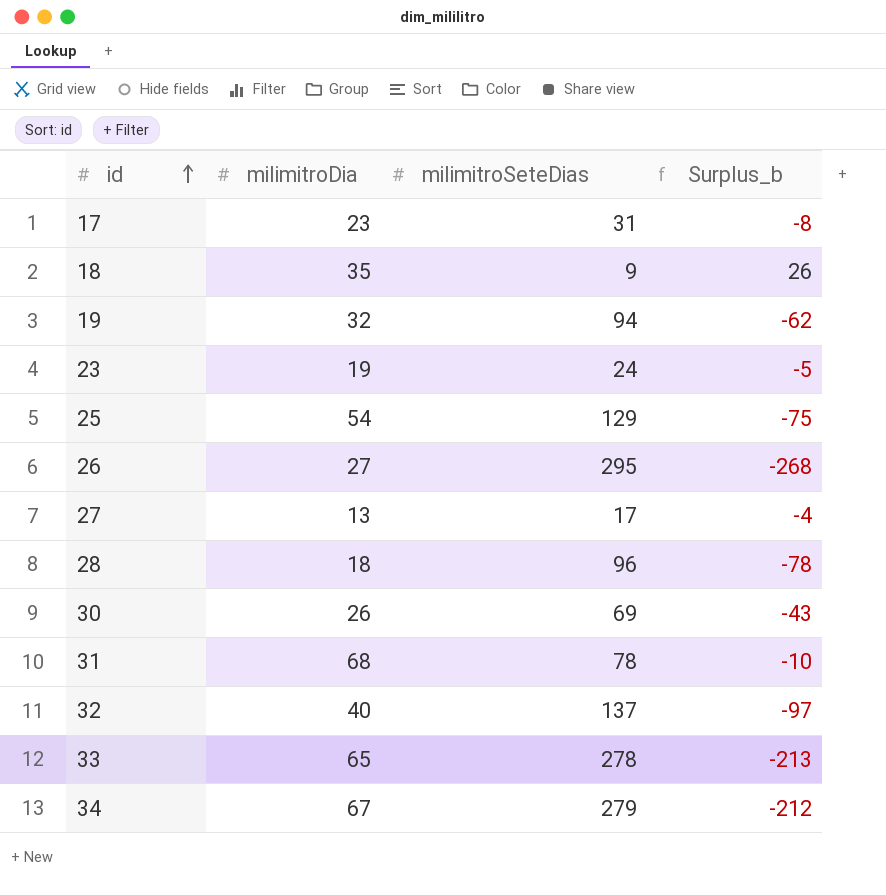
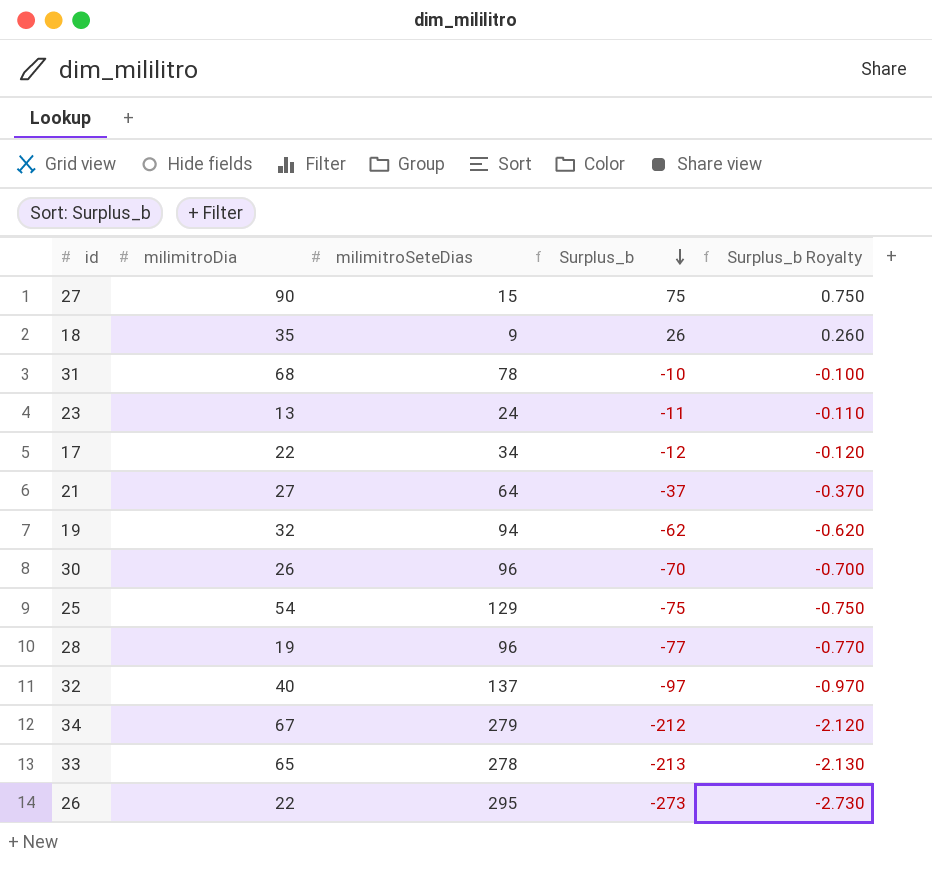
row order: id ascending -> Surplus_b descending
column Surplus_b Royalty | formula: none -> [Surplus_b] * 0.01
27 | milimitroDia: 13 -> 90
27 | milimitroSeteDias: 17 -> 15
27 | Surplus_b: -4 -> 75
23 | milimitroDia: 19 -> 13
23 | Surplus_b: -5 -> -11
17 | milimitroDia: 23 -> 22
17 | milimitroSeteDias: 31 -> 34
17 | Surplus_b: -8 -> -12
row 21: none -> 27 | 64 | -37 | -0.370
30 | milimitroSeteDias: 69 -> 96
30 | Surplus_b: -43 -> -70
28 | milimitroDia: 18 -> 19
28 | Surplus_b: -78 -> -77
26 | milimitroDia: 27 -> 22
26 | Surplus_b: -268 -> -273

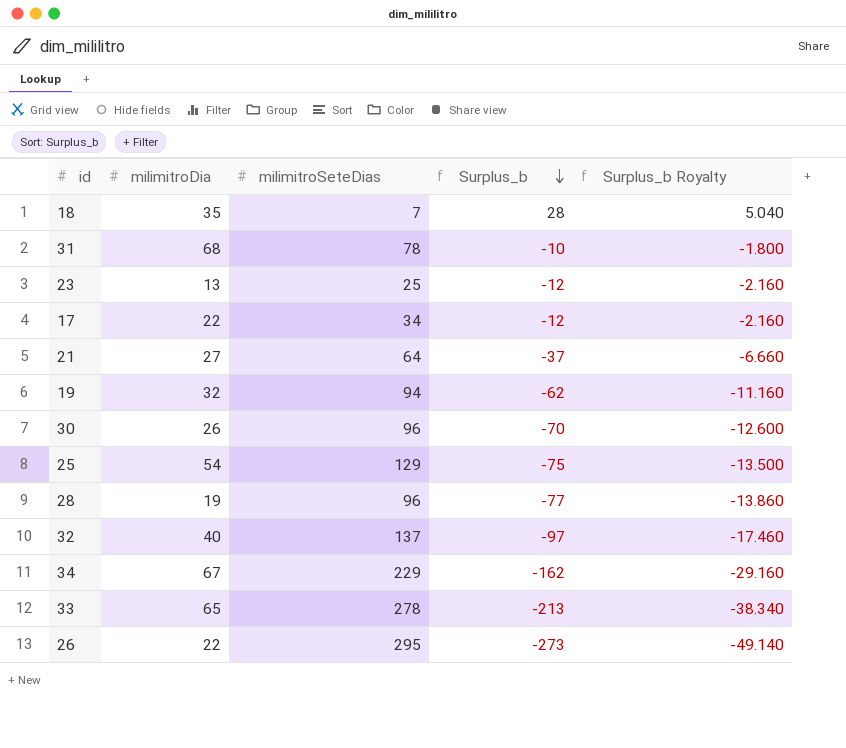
column Surplus_b Royalty | formula: [Surplus_b] * 0.01 -> [Surplus_b] * 0.18
row 27: 90 | 15 | 75 | 0.750 -> none
18 | milimitroSeteDias: 9 -> 7
18 | Surplus_b: 26 -> 28
23 | milimitroSeteDias: 24 -> 25
23 | Surplus_b: -11 -> -12
34 | milimitroSeteDias: 279 -> 229
34 | Surplus_b: -212 -> -162

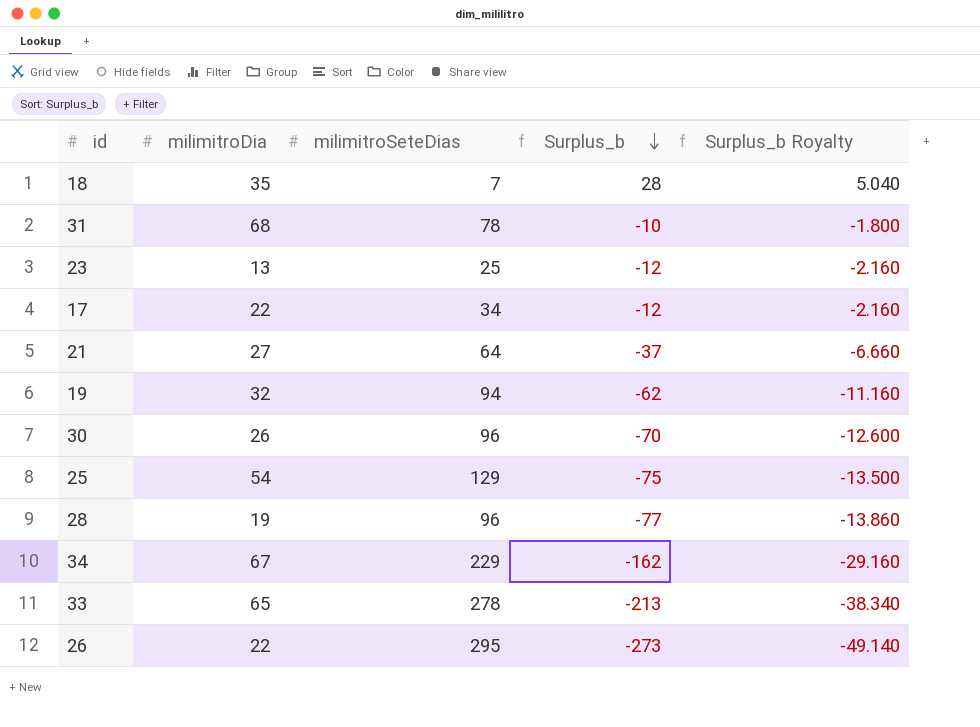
row 32: 40 | 137 | -97 | -17.460 -> none

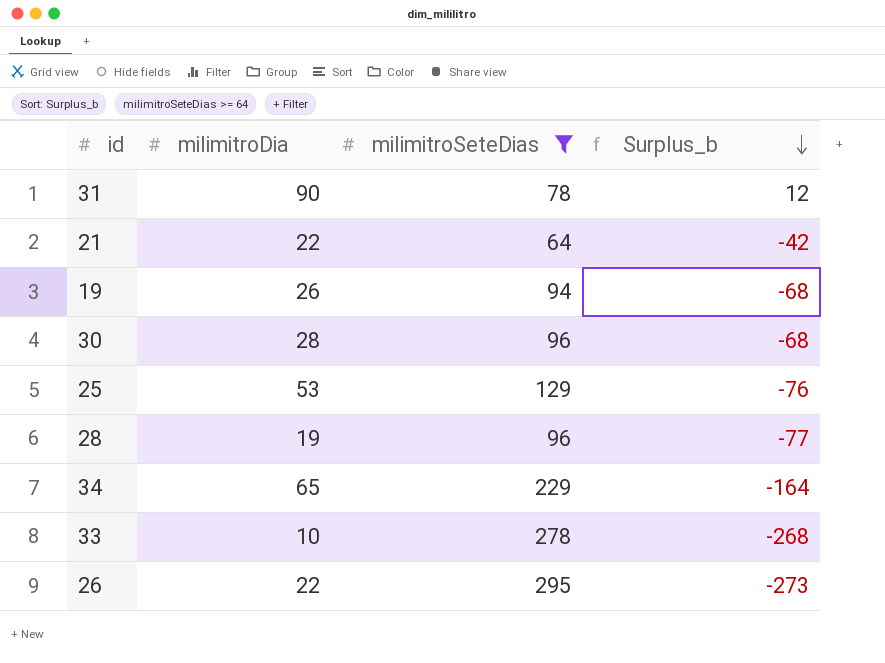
filter: none -> milimitroSeteDias >= 64
column Surplus_b Royalty | formula: [Surplus_b] * 0.18 -> none
31 | milimitroDia: 68 -> 90
31 | Surplus_b: -10 -> 12
21 | milimitroDia: 27 -> 22
21 | Surplus_b: -37 -> -42
19 | milimitroDia: 32 -> 26
19 | Surplus_b: -62 -> -68
30 | milimitroDia: 26 -> 28
30 | Surplus_b: -70 -> -68
25 | milimitroDia: 54 -> 53
25 | Surplus_b: -75 -> -76
34 | milimitroDia: 67 -> 65
34 | Surplus_b: -162 -> -164
33 | milimitroDia: 65 -> 10
33 | Surplus_b: -213 -> -268

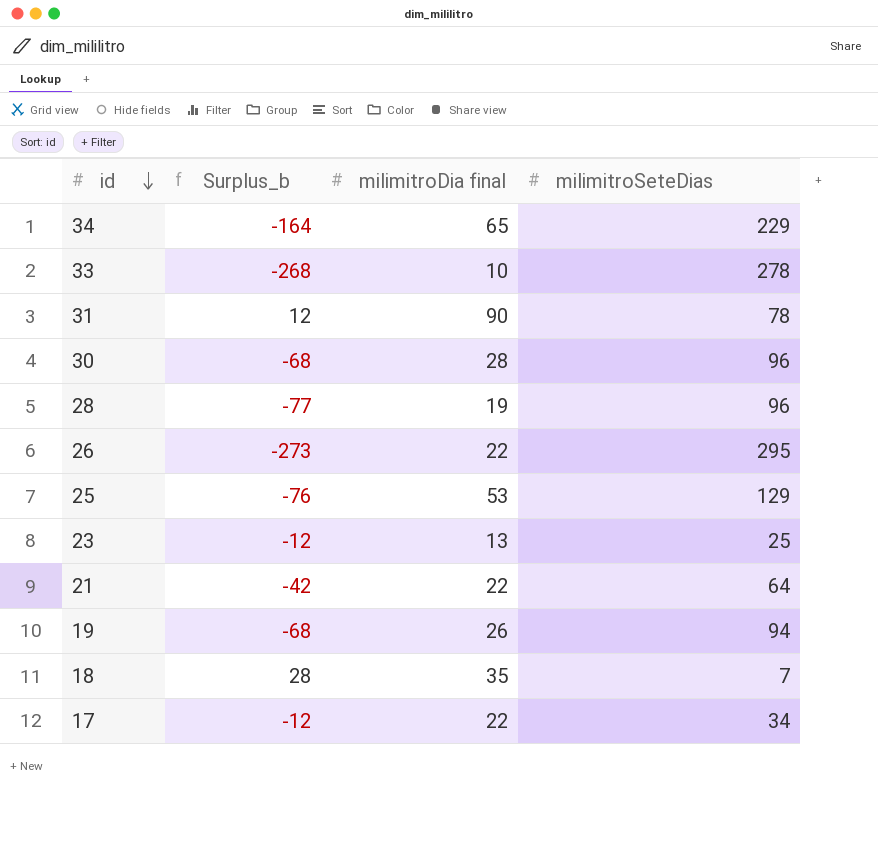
filter: milimitroSeteDias >= 64 -> none
row order: Surplus_b descending -> id descending
column Surplus_b | position: 4 -> 2
column name: milimitroDia -> milimitroDia final

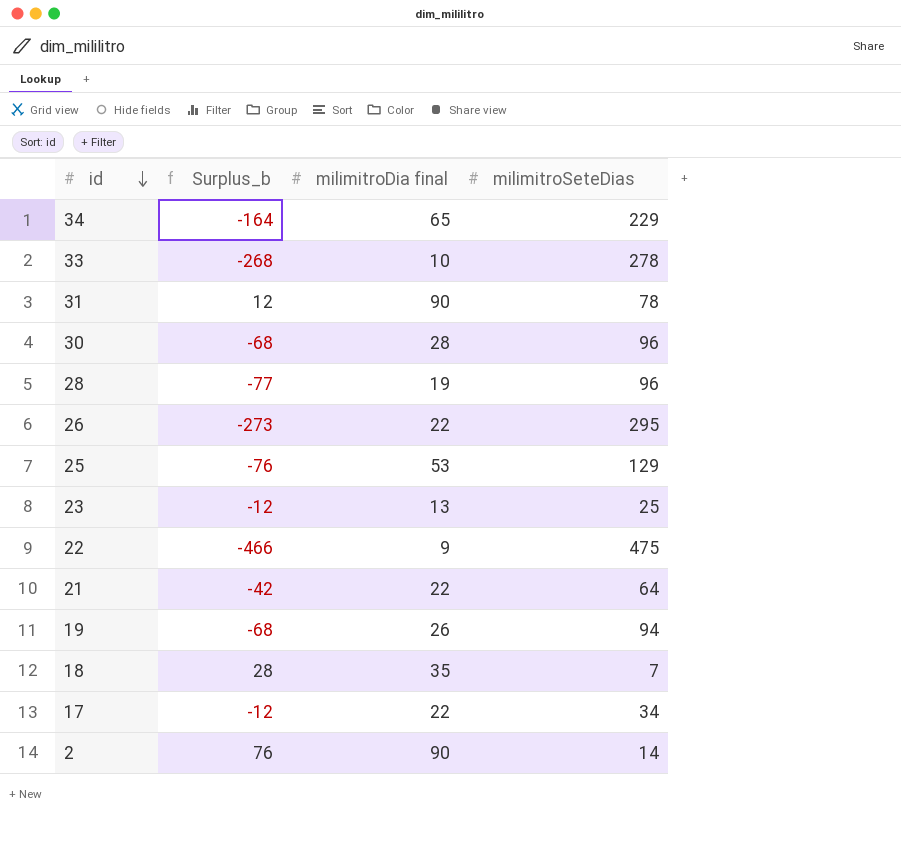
row 22: none -> -466 | 9 | 475
row 2: none -> 76 | 90 | 14

